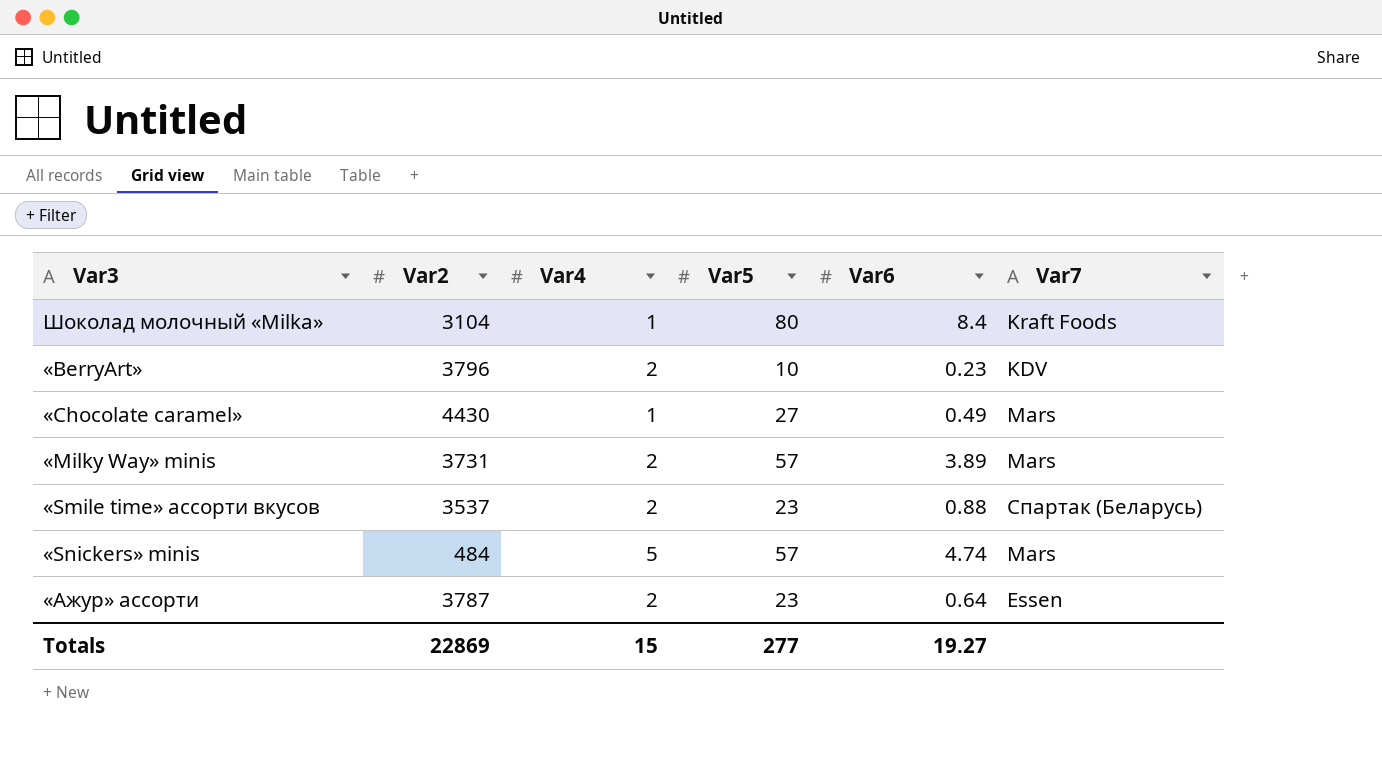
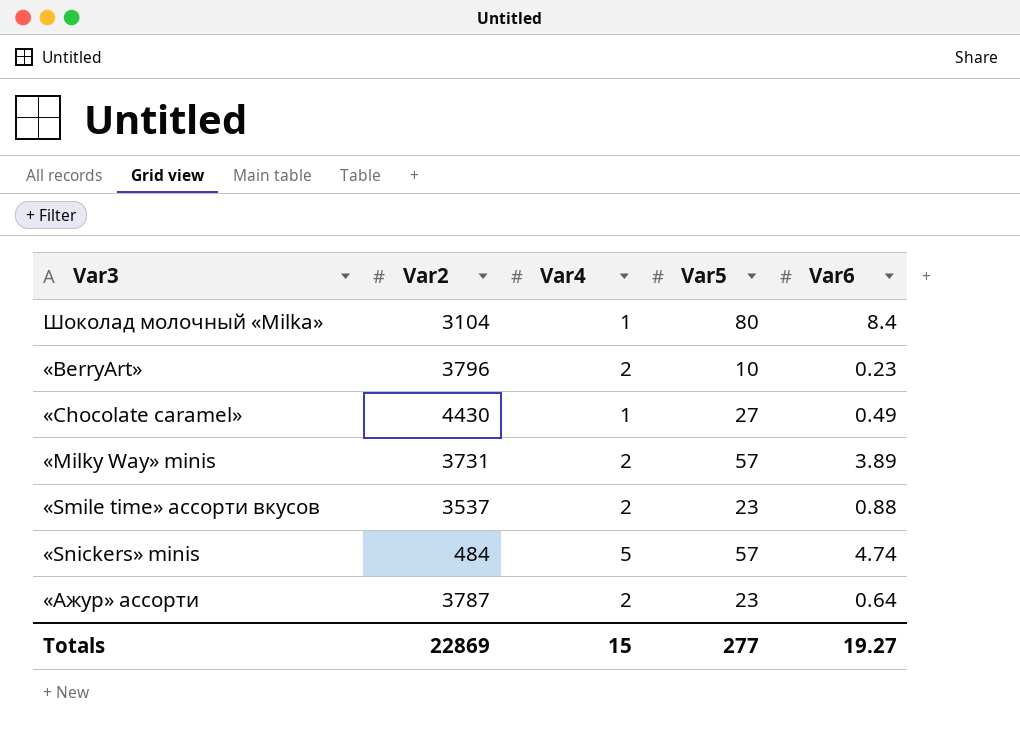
column Var7 | position: 6 -> none

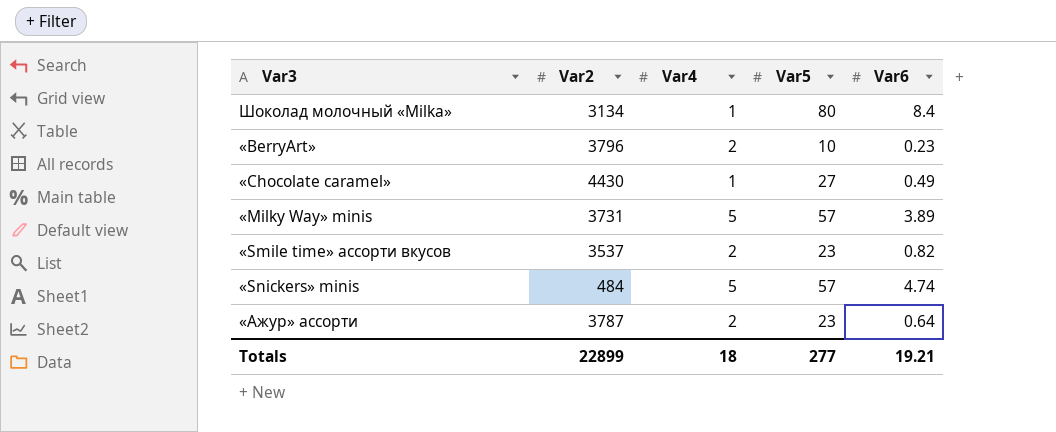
Шоколад молочный «Milka» | Var2: 3104 -> 3134
«Milky Way» minis | Var4: 2 -> 5
«Smile time» ассорти вкусов | Var6: 0.88 -> 0.82
Totals | Var2: 22869 -> 22899
Totals | Var4: 15 -> 18
Totals | Var6: 19.27 -> 19.21

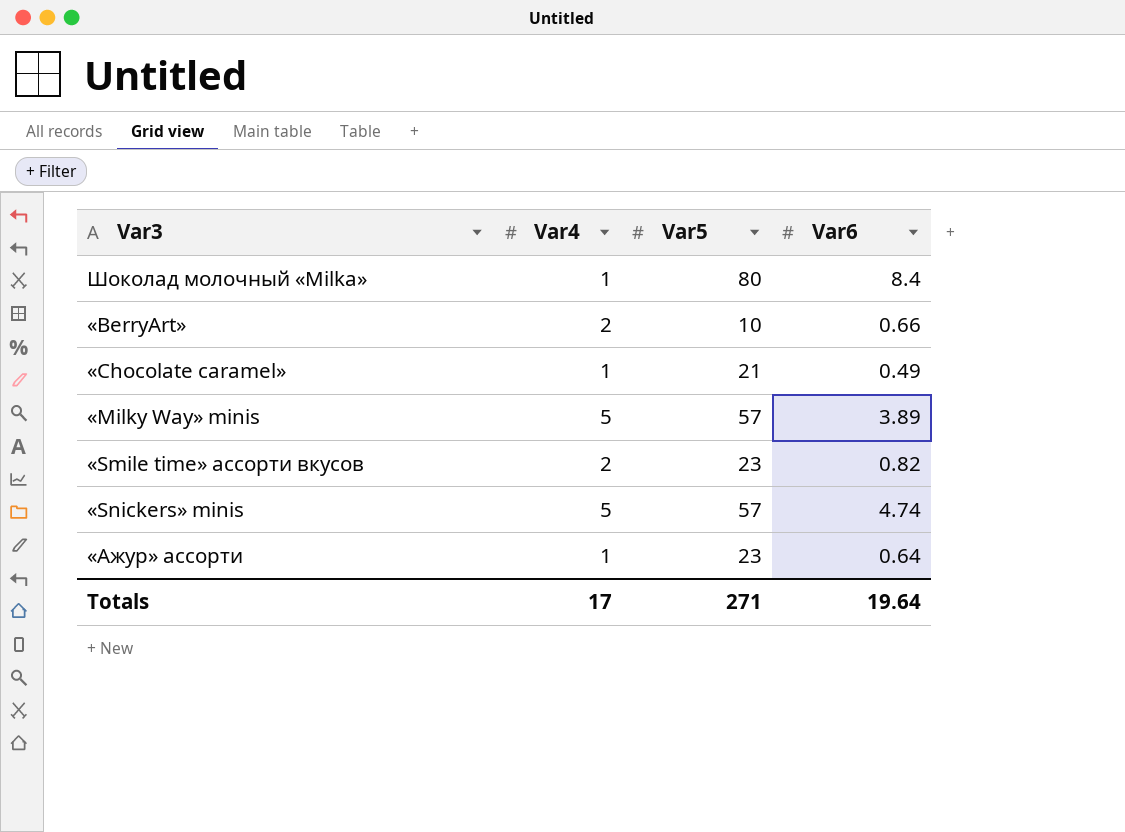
column Var2 | position: 2 -> none
«BerryArt» | Var6: 0.23 -> 0.66
«Chocolate caramel» | Var5: 27 -> 21
«Ажур» ассорти | Var4: 2 -> 1
Totals | Var4: 18 -> 17
Totals | Var5: 277 -> 271
Totals | Var6: 19.21 -> 19.64

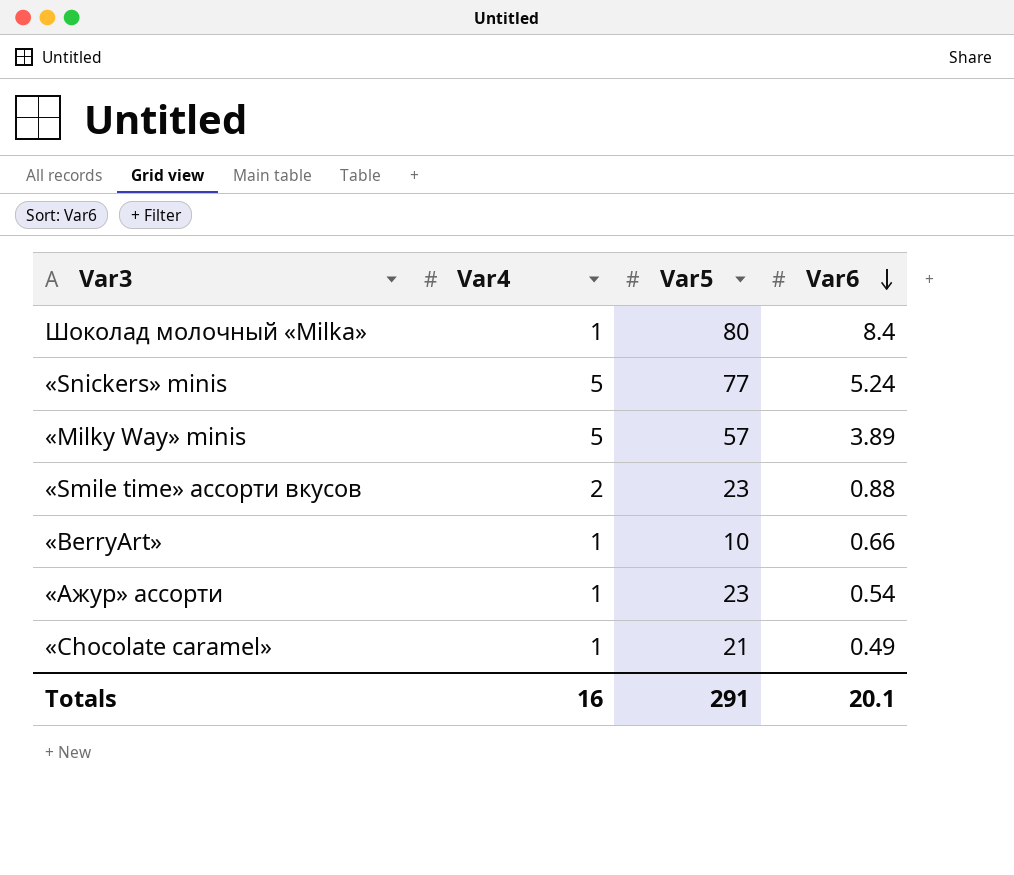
row order: none -> Var6 descending
«Snickers» minis | Var5: 57 -> 77
«Snickers» minis | Var6: 4.74 -> 5.24
«Smile time» ассорти вкусов | Var6: 0.82 -> 0.88
«BerryArt» | Var4: 2 -> 1
«Ажур» ассорти | Var6: 0.64 -> 0.54
Totals | Var4: 17 -> 16
Totals | Var5: 271 -> 291
Totals | Var6: 19.64 -> 20.1

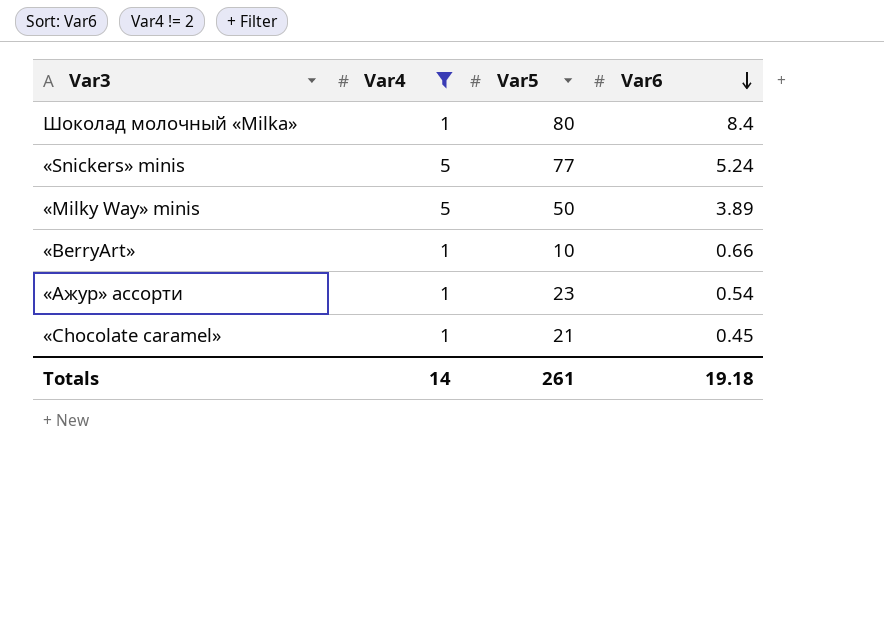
filter: none -> Var4 != 2
«Milky Way» minis | Var5: 57 -> 50
«Chocolate caramel» | Var6: 0.49 -> 0.45
Totals | Var4: 16 -> 14
Totals | Var5: 291 -> 261
Totals | Var6: 20.1 -> 19.18

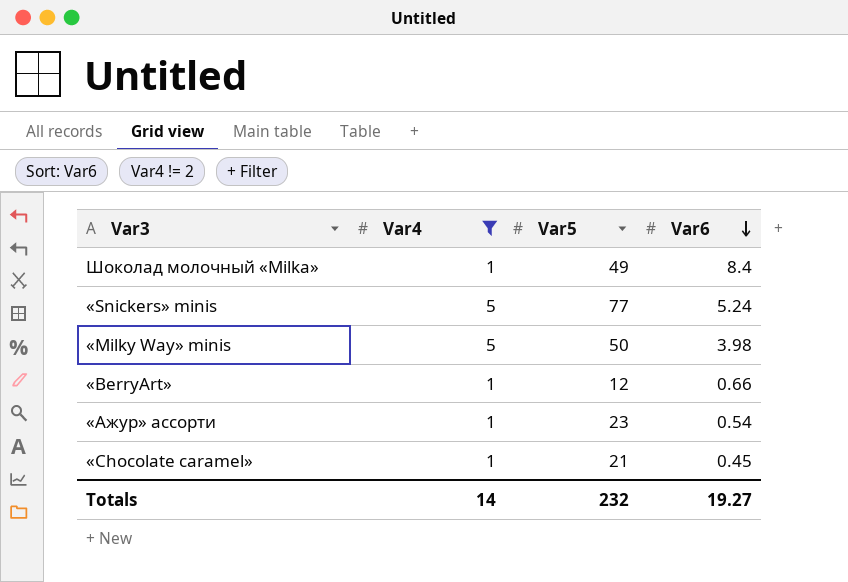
Шоколад молочный «Milka» | Var5: 80 -> 49
«Milky Way» minis | Var6: 3.89 -> 3.98
«BerryArt» | Var5: 10 -> 12
Totals | Var5: 261 -> 232
Totals | Var6: 19.18 -> 19.27

